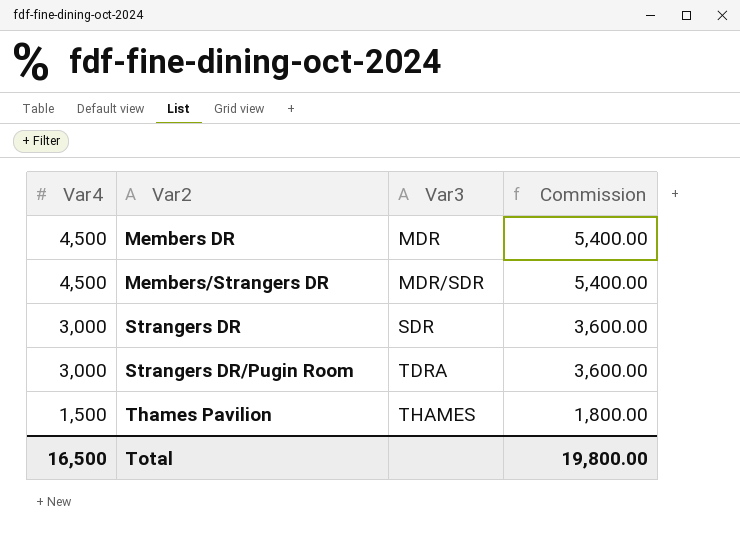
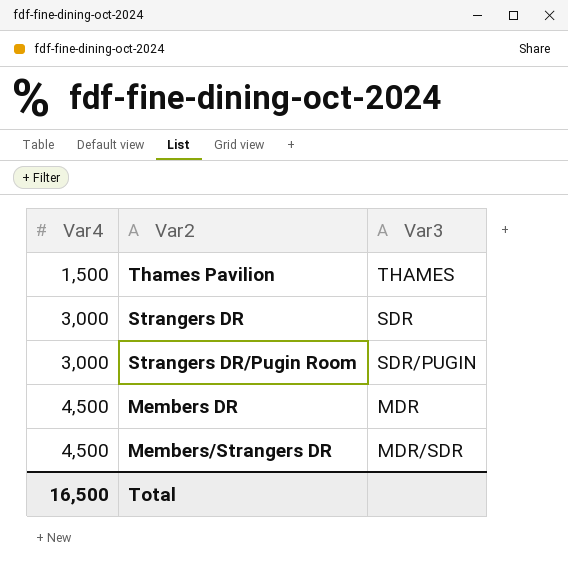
row order: Var4 descending -> Var4 ascending
column Commission | formula: [Var4] * 1.2 -> none
Strangers DR/Pugin Room | Var3: TDRA -> SDR/PUGIN

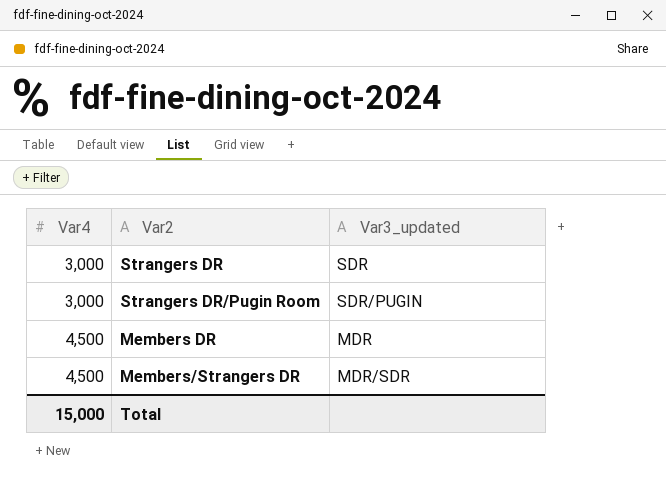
column name: Var3 -> Var3_updated
row Thames Pavilion: 1,500 | THAMES -> none
Total | Var4: 16,500 -> 15,000

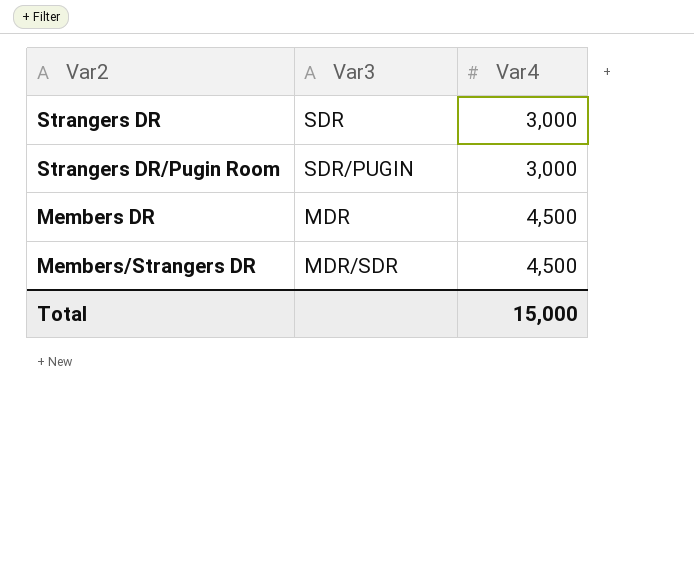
column name: Var3_updated -> Var3
column Var4 | position: 1 -> 3

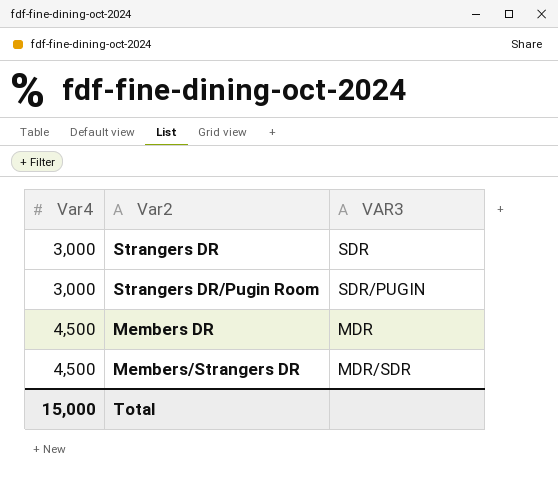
column Var4 | position: 3 -> 1
column name: Var3 -> VAR3

